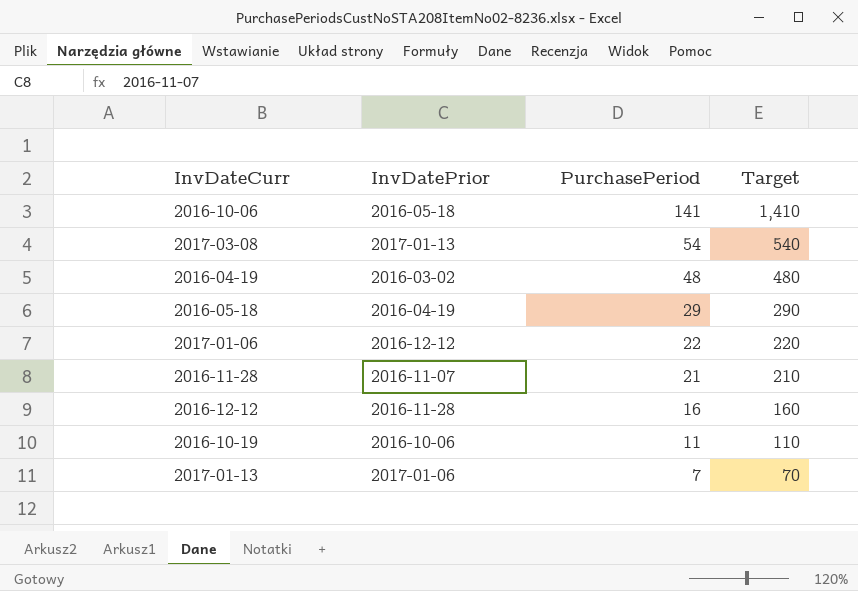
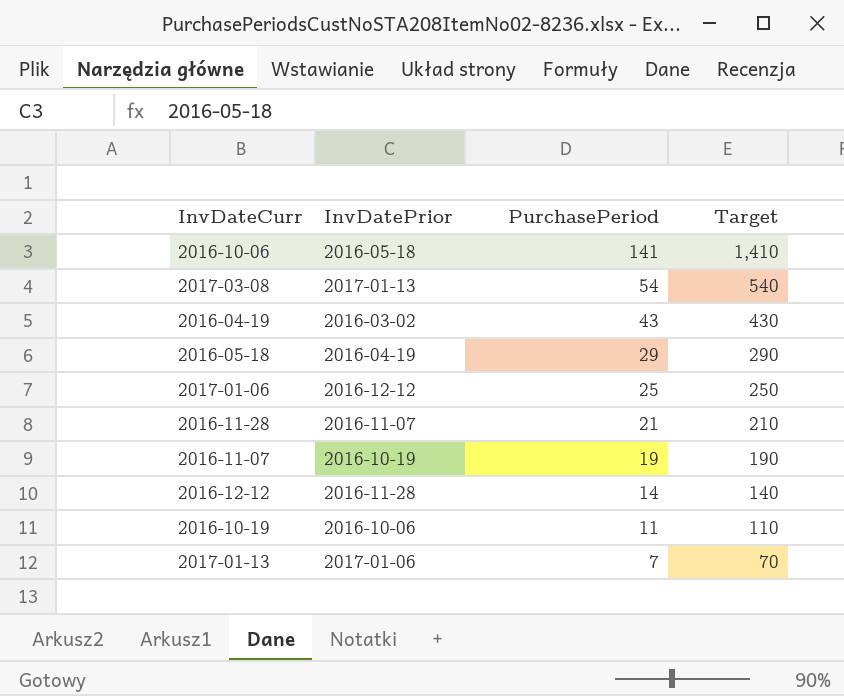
2016-04-19 | PurchasePeriod: 48 -> 43
2016-04-19 | Target: 480 -> 430
2017-01-06 | PurchasePeriod: 22 -> 25
2017-01-06 | Target: 220 -> 250
row 2016-11-07: none -> 2016-10-19 | 19 | 190
2016-12-12 | PurchasePeriod: 16 -> 14
2016-12-12 | Target: 160 -> 140

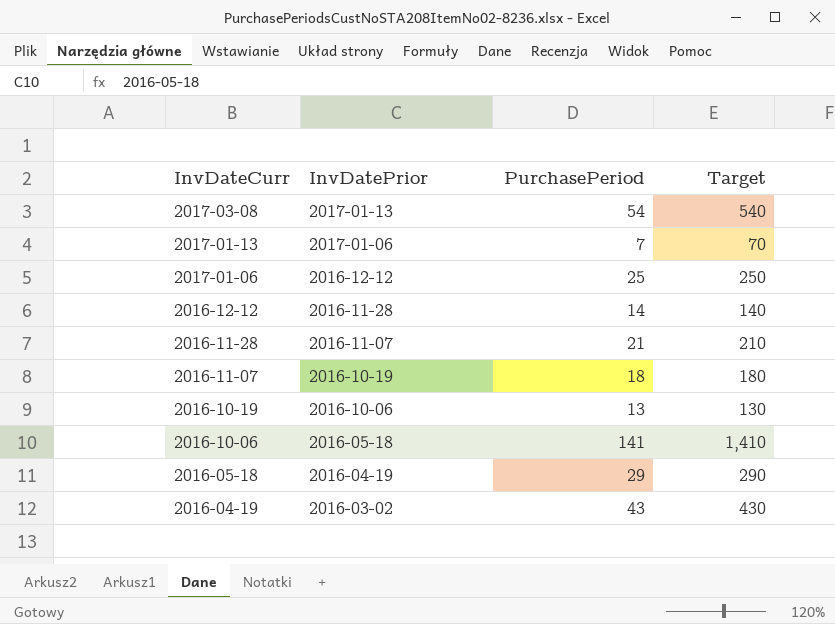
row order: PurchasePeriod descending -> InvDateCurr descending
2016-11-07 | PurchasePeriod: 19 -> 18
2016-11-07 | Target: 190 -> 180
2016-10-19 | PurchasePeriod: 11 -> 13
2016-10-19 | Target: 110 -> 130

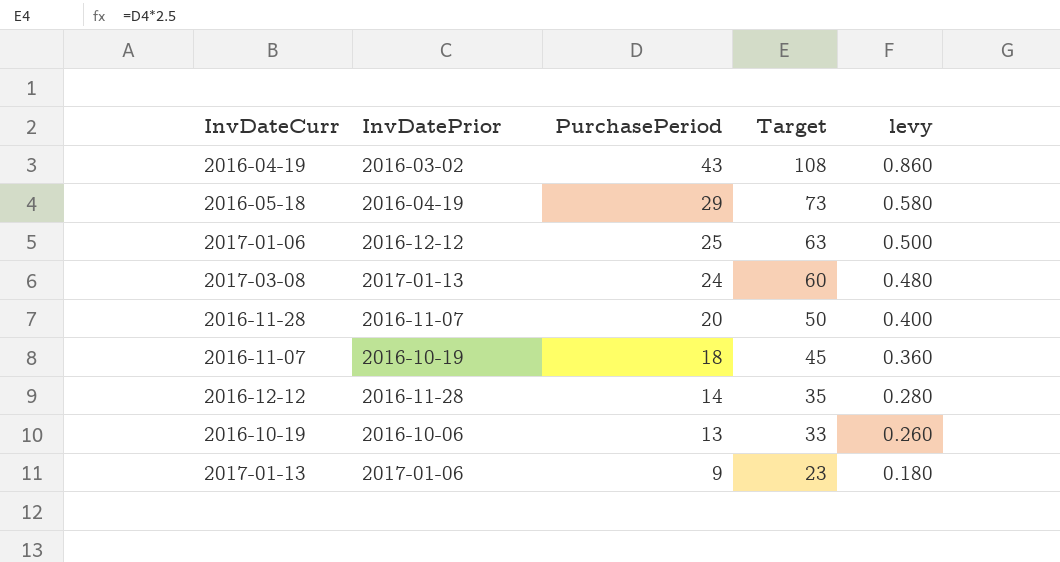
row order: InvDateCurr descending -> PurchasePeriod descending
column Target | formula: [PurchasePeriod] * 10 -> [PurchasePeriod] * 2.5
column levy | formula: none -> [PurchasePeriod] * 0.02
row 2016-10-06: 2016-05-18 | 141 | 1,410 -> none
2017-03-08 | PurchasePeriod: 54 -> 24
2016-11-28 | PurchasePeriod: 21 -> 20
2017-01-13 | PurchasePeriod: 7 -> 9

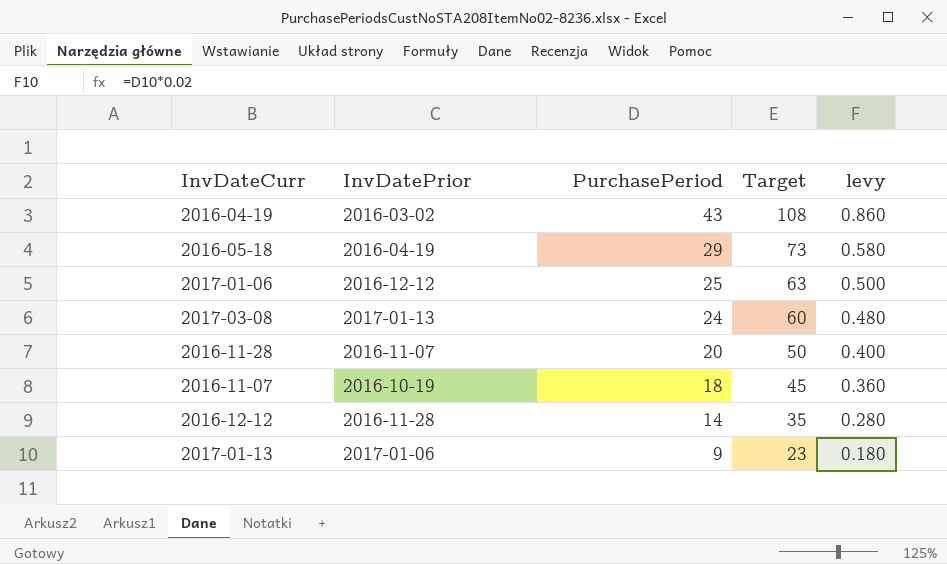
row 2016-10-19: 2016-10-06 | 13 | 33 | 0.260 -> none

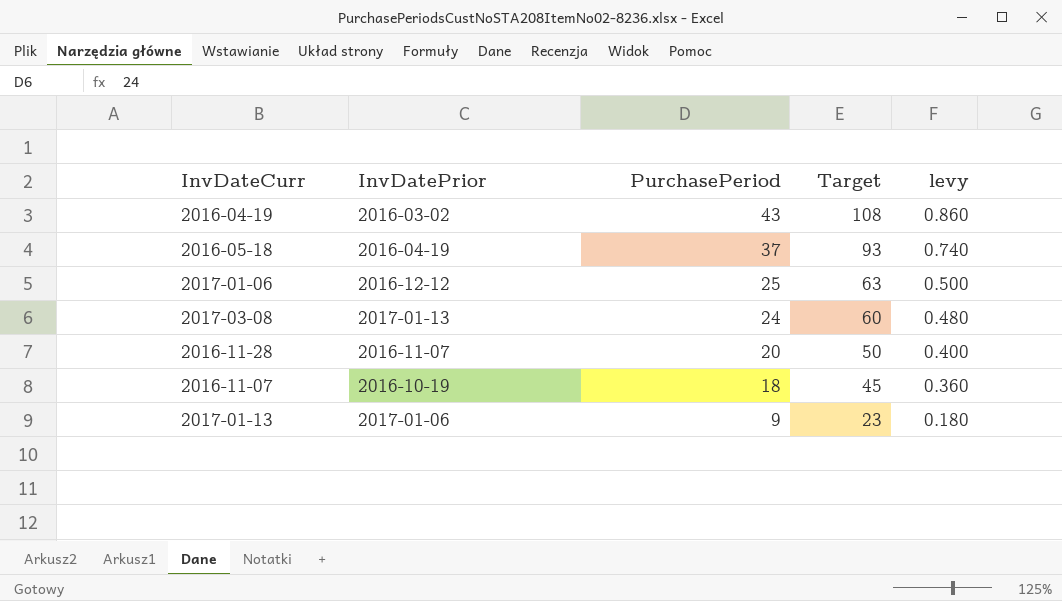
row 2016-12-12: 2016-11-28 | 14 | 35 | 0.280 -> none
2016-05-18 | PurchasePeriod: 29 -> 37
2016-05-18 | Target: 73 -> 93
2016-05-18 | levy: 0.580 -> 0.740

